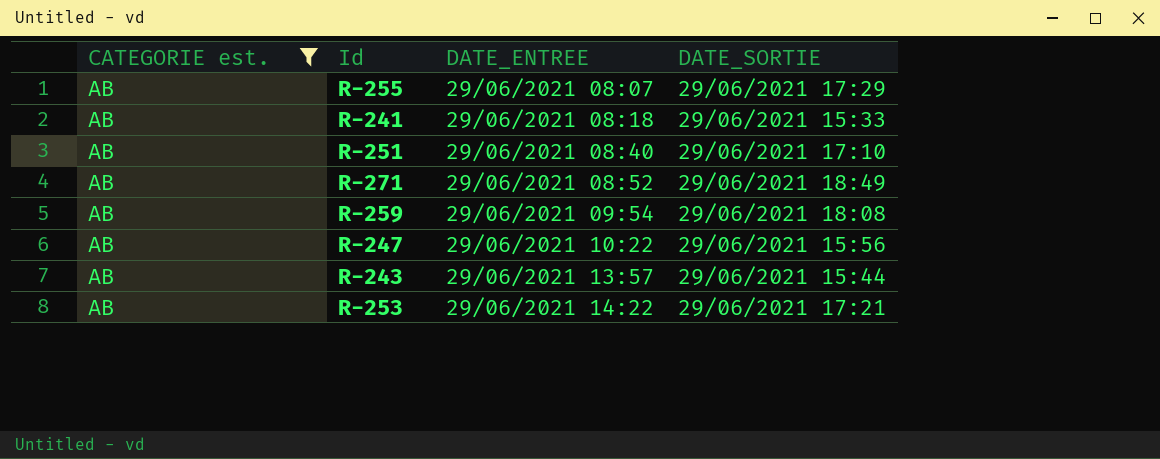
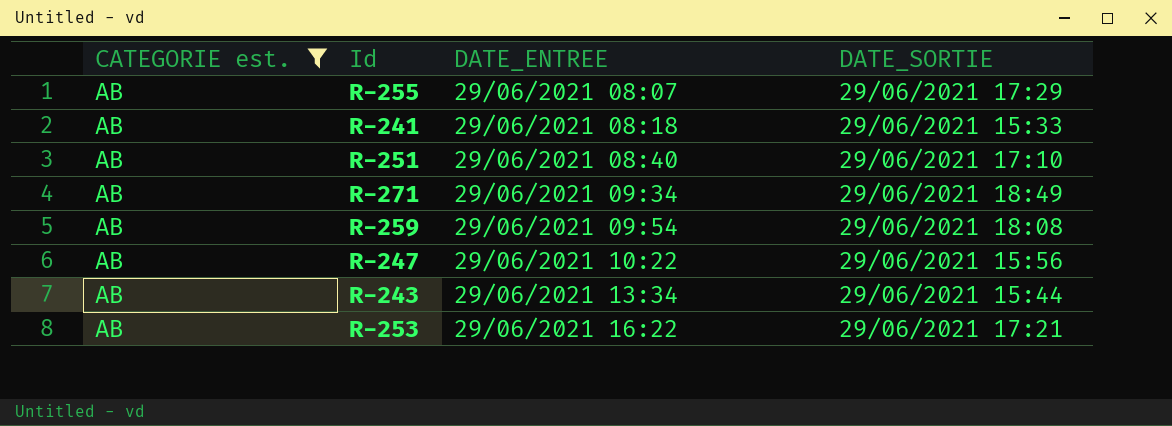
R-271 | DATE_ENTREE: 29/06/2021 08:52 -> 29/06/2021 09:34
R-243 | DATE_ENTREE: 29/06/2021 13:57 -> 29/06/2021 13:34
R-253 | DATE_ENTREE: 29/06/2021 14:22 -> 29/06/2021 16:22

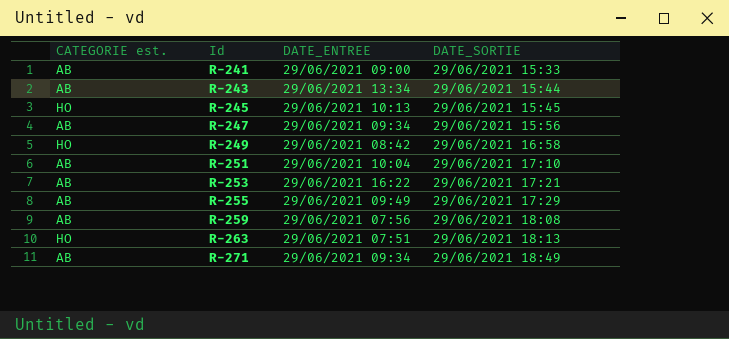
filter: CATEGORIE est. = AB -> none
row order: DATE_ENTREE ascending -> Id ascending
R-241 | DATE_ENTREE: 29/06/2021 08:18 -> 29/06/2021 09:00
R-247 | DATE_ENTREE: 29/06/2021 10:22 -> 29/06/2021 09:34
R-251 | DATE_ENTREE: 29/06/2021 08:40 -> 29/06/2021 10:04
R-255 | DATE_ENTREE: 29/06/2021 08:07 -> 29/06/2021 09:49
R-259 | DATE_ENTREE: 29/06/2021 09:54 -> 29/06/2021 07:56

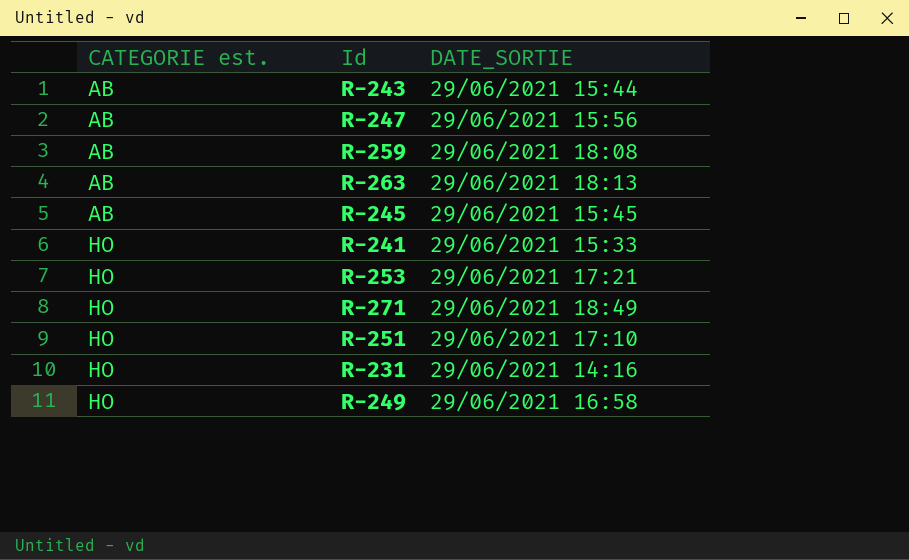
row order: Id ascending -> CATEGORIE est. ascending
column DATE_ENTREE | position: 3 -> none
row R-255: AB | 29/06/2021 09:49 | 29/06/2021 17:29 -> none
R-263 | CATEGORIE est.: HO -> AB
R-245 | CATEGORIE est.: HO -> AB
R-241 | CATEGORIE est.: AB -> HO
R-253 | CATEGORIE est.: AB -> HO
R-271 | CATEGORIE est.: AB -> HO
R-251 | CATEGORIE est.: AB -> HO
row R-231: none -> HO | 29/06/2021 14:16

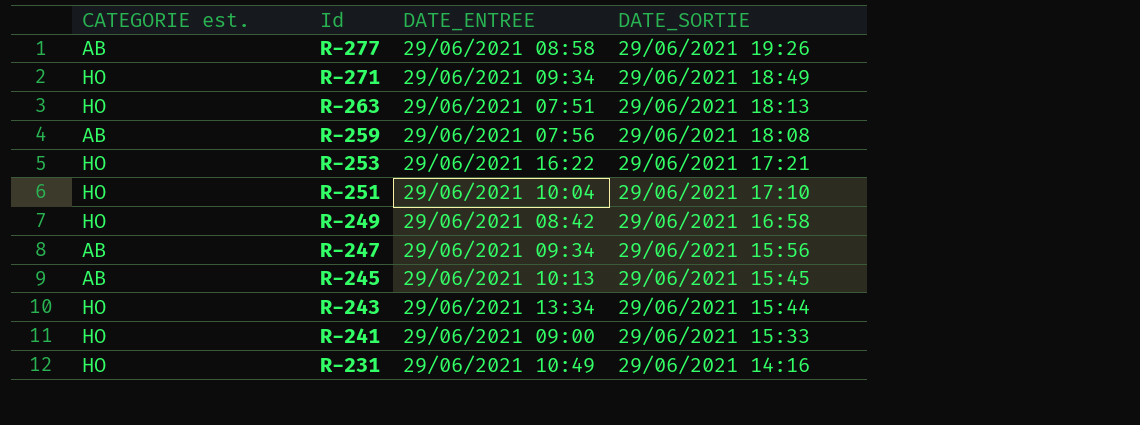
row order: CATEGORIE est. ascending -> Id descending
column DATE_ENTREE | position: none -> 3
row R-277: none -> AB | 29/06/2021 08:58 | 29/06/2021 19:26
R-263 | CATEGORIE est.: AB -> HO
R-243 | CATEGORIE est.: AB -> HO

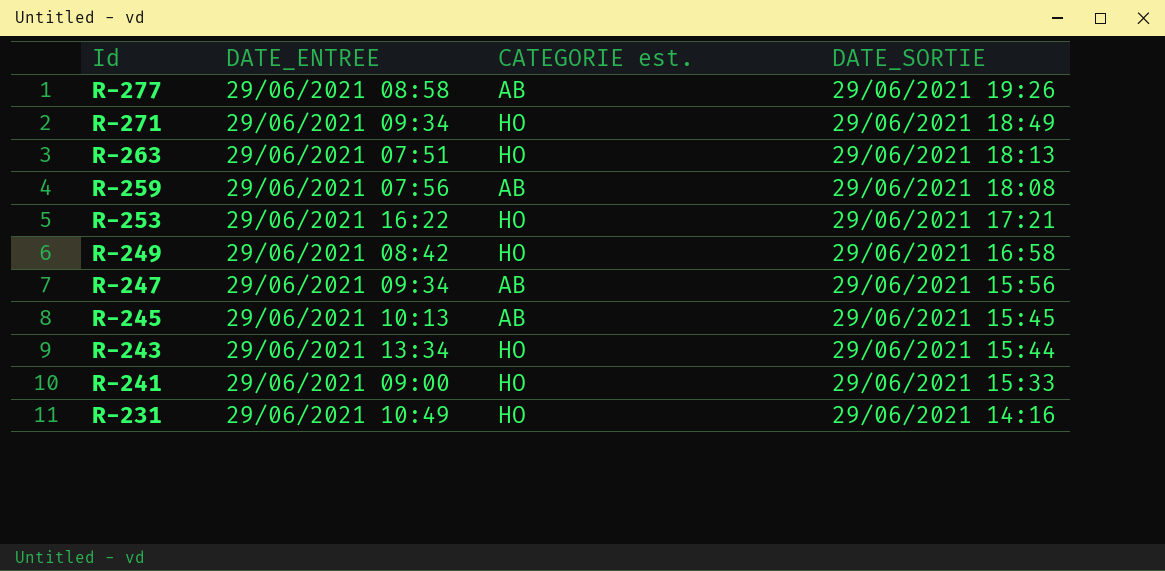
column CATEGORIE est. | position: 1 -> 3
row R-251: HO | 29/06/2021 10:04 | 29/06/2021 17:10 -> none

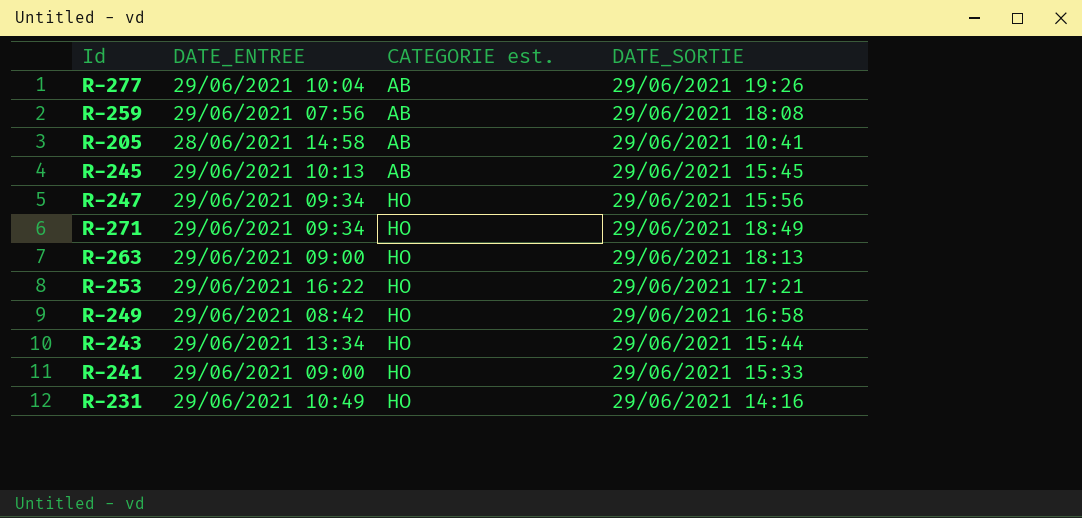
row order: Id descending -> CATEGORIE est. ascending
R-277 | DATE_ENTREE: 29/06/2021 08:58 -> 29/06/2021 10:04
row R-205: none -> 28/06/2021 14:58 | AB | 29/06/2021 10:41
R-247 | CATEGORIE est.: AB -> HO
R-263 | DATE_ENTREE: 29/06/2021 07:51 -> 29/06/2021 09:00

